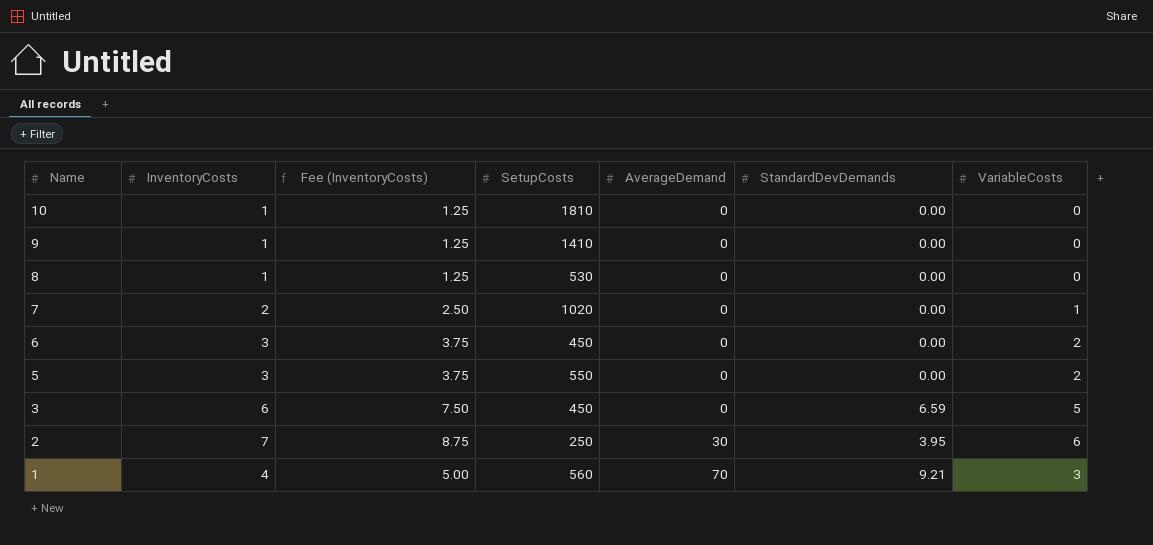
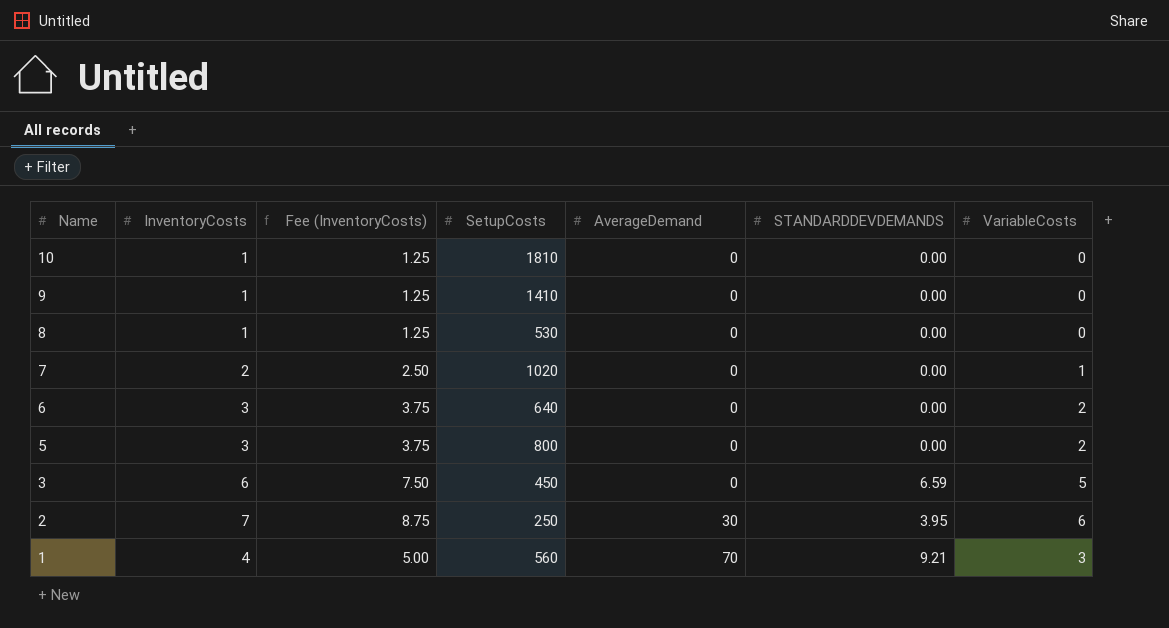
column name: StandardDevDemands -> STANDARDDEVDEMANDS
6 | SetupCosts: 450 -> 640
5 | SetupCosts: 550 -> 800

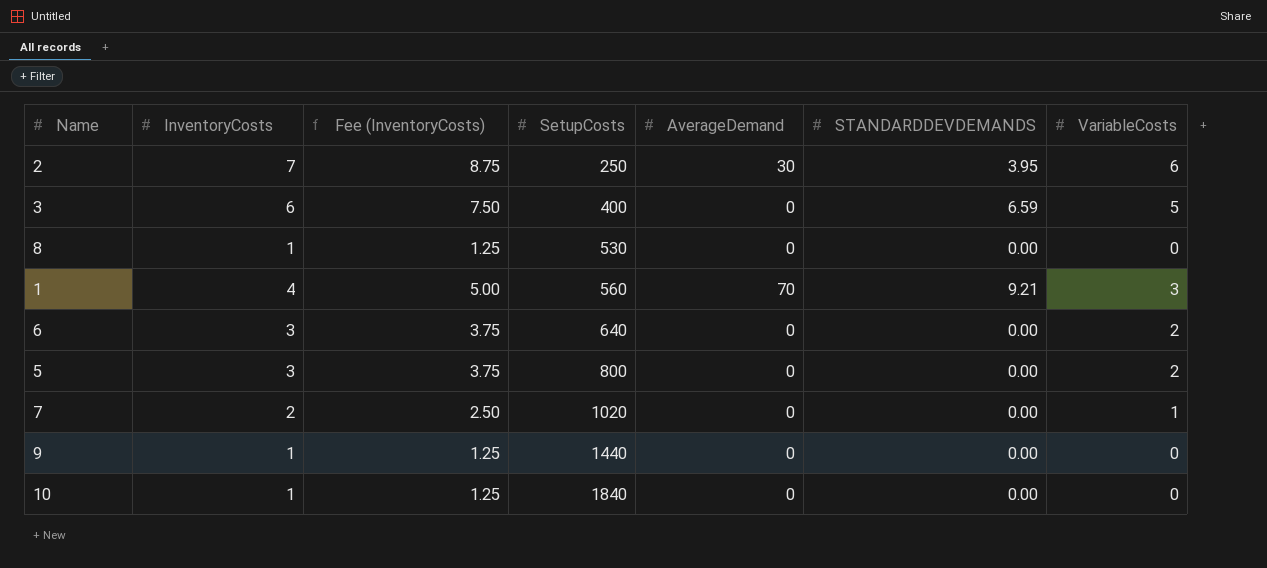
row order: Name descending -> SetupCosts ascending
3 | SetupCosts: 450 -> 400
9 | SetupCosts: 1410 -> 1440
10 | SetupCosts: 1810 -> 1840

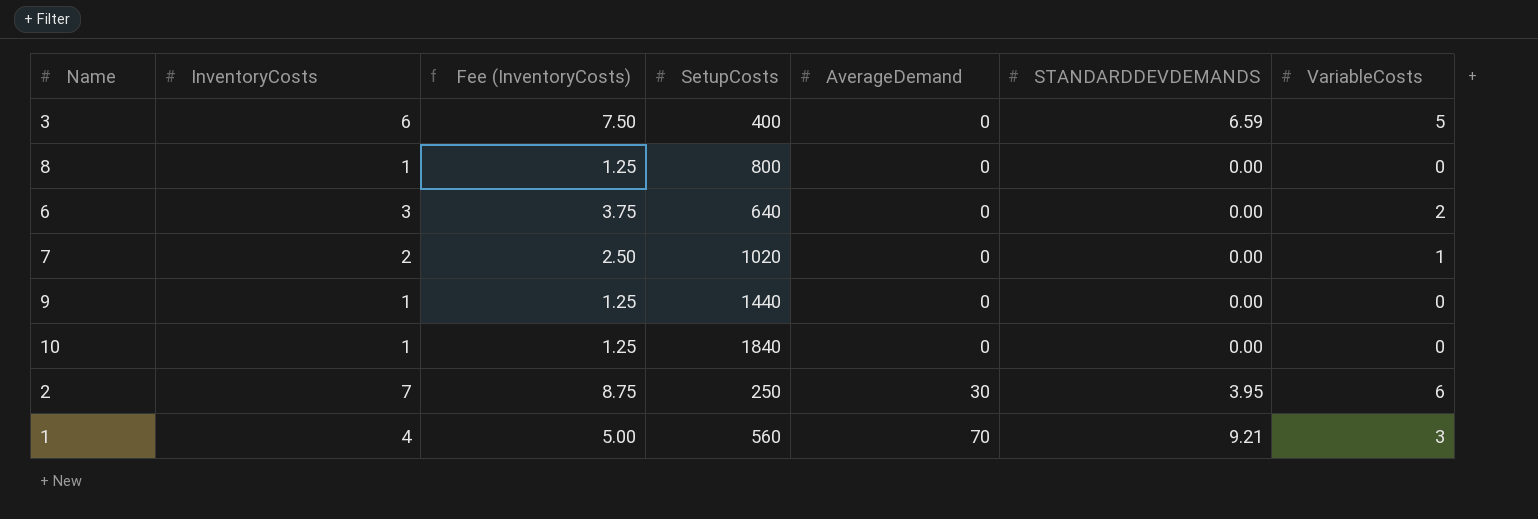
row order: SetupCosts ascending -> AverageDemand ascending
row 5: 3 | 3.75 | 800 | 0 | 0.00 | 2 -> none
8 | SetupCosts: 530 -> 800

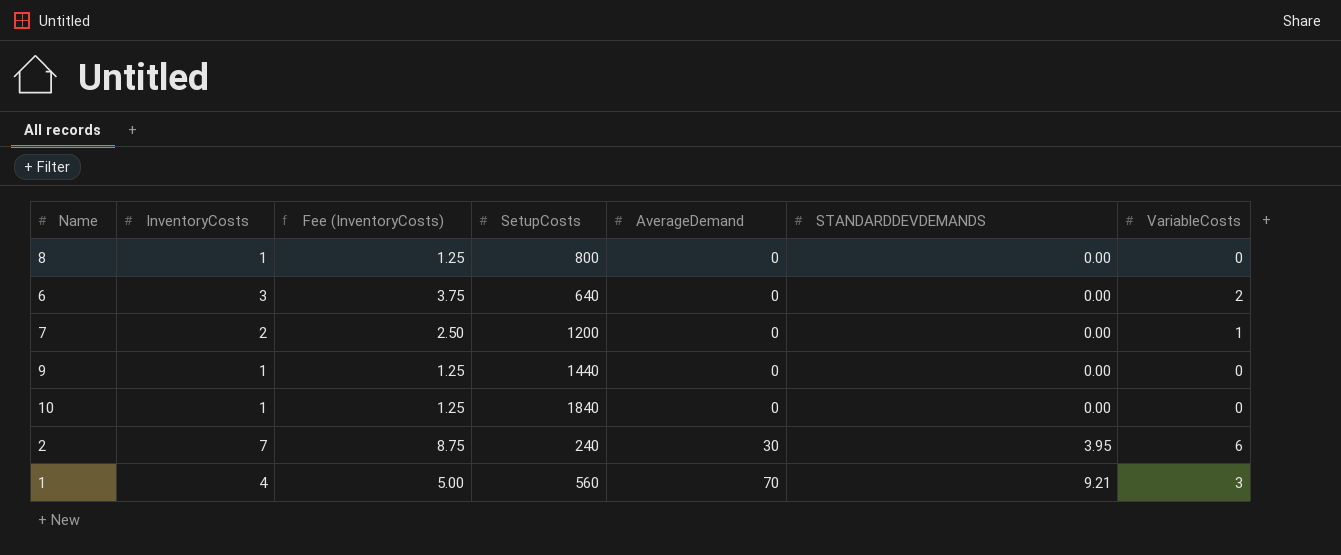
row 3: 6 | 7.50 | 400 | 0 | 6.59 | 5 -> none
7 | SetupCosts: 1020 -> 1200
2 | SetupCosts: 250 -> 240

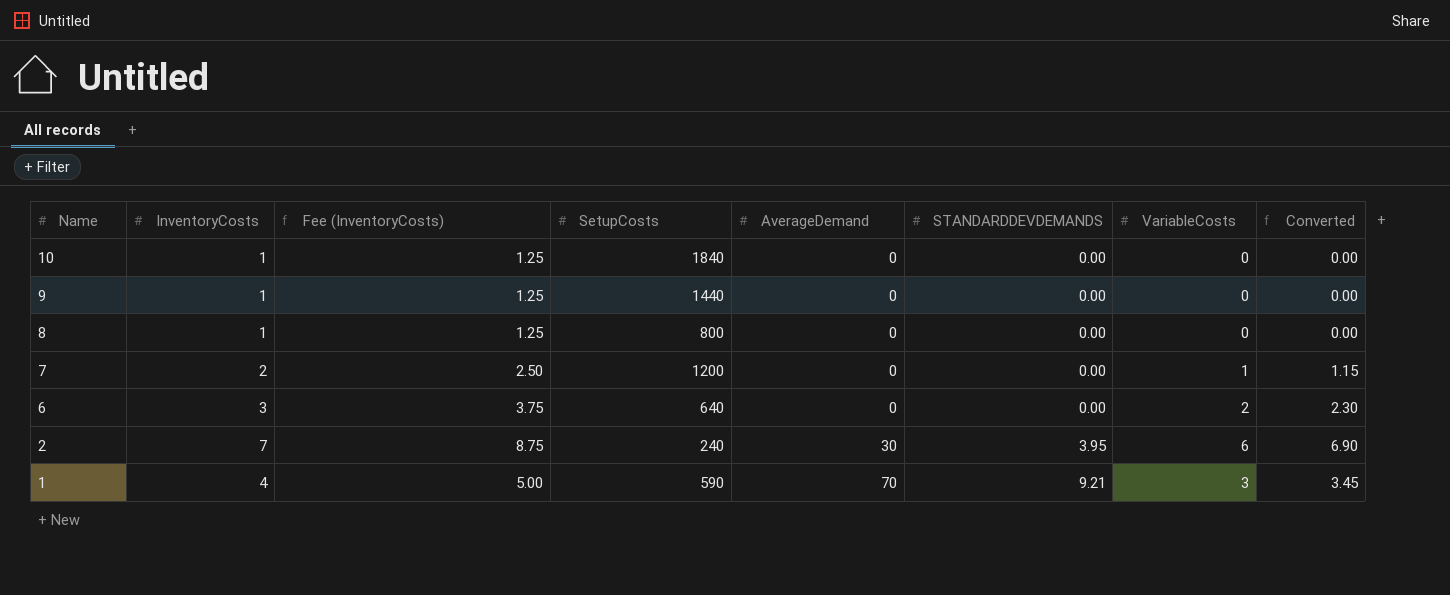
row order: AverageDemand ascending -> Name descending
column Converted | formula: none -> [VariableCosts] * 1.15
1 | SetupCosts: 560 -> 590

